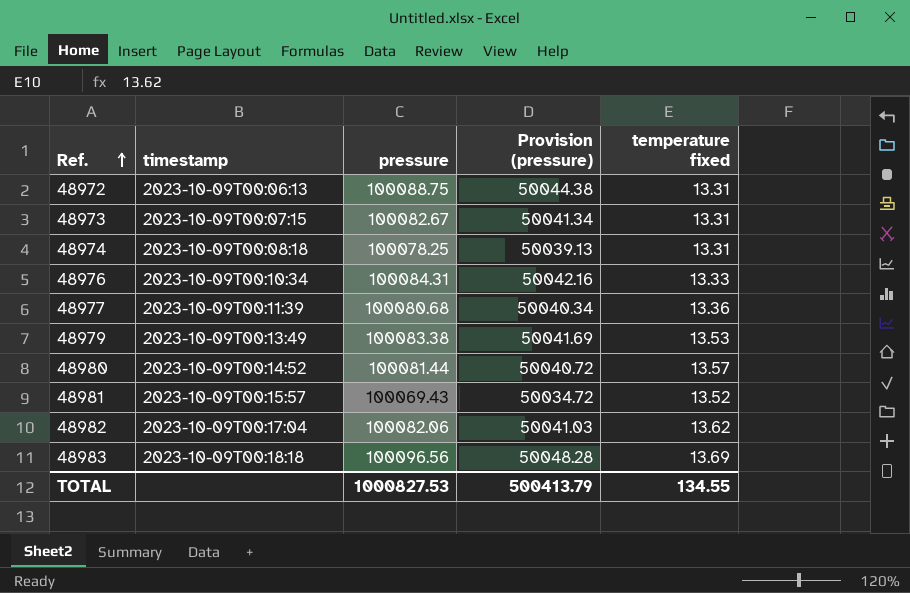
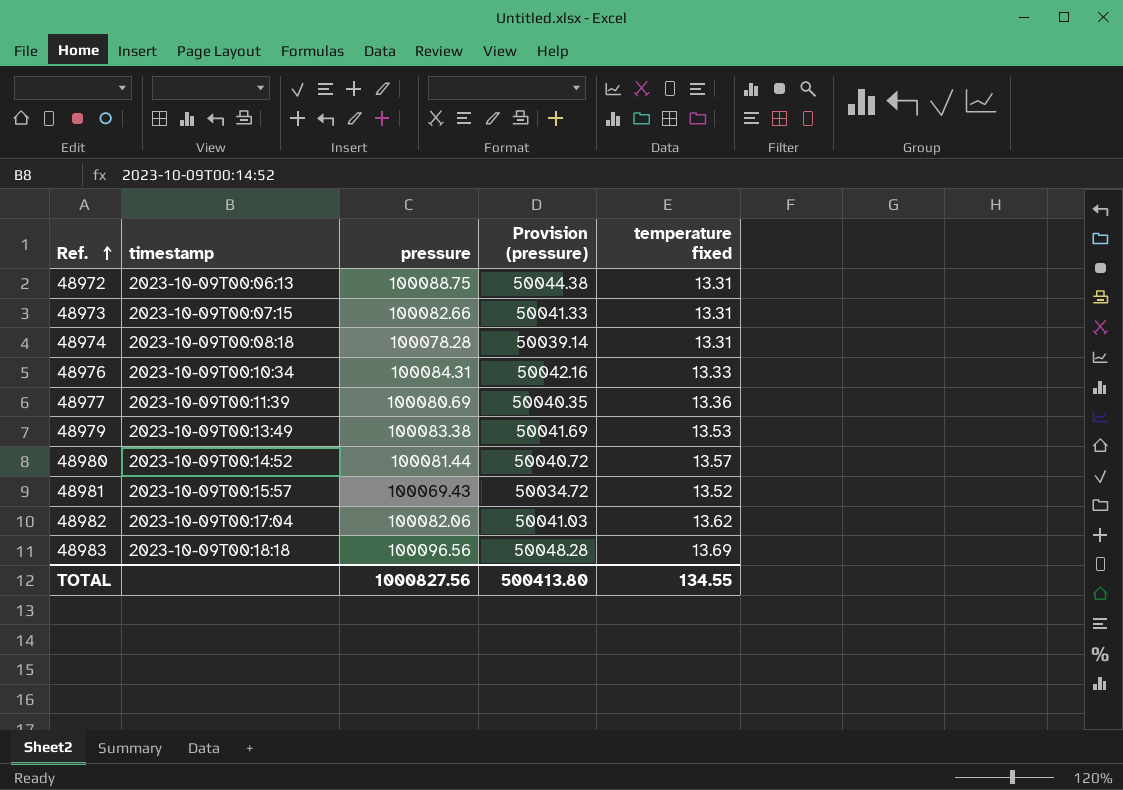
48973 | pressure: 100082.67 -> 100082.66
48973 | Provision (pressure): 50041.34 -> 50041.33
48974 | pressure: 100078.25 -> 100078.28
48974 | Provision (pressure): 50039.13 -> 50039.14
48977 | pressure: 100080.68 -> 100080.69
48977 | Provision (pressure): 50040.34 -> 50040.35
TOTAL | pressure: 1000827.53 -> 1000827.56
TOTAL | Provision (pressure): 500413.79 -> 500413.80

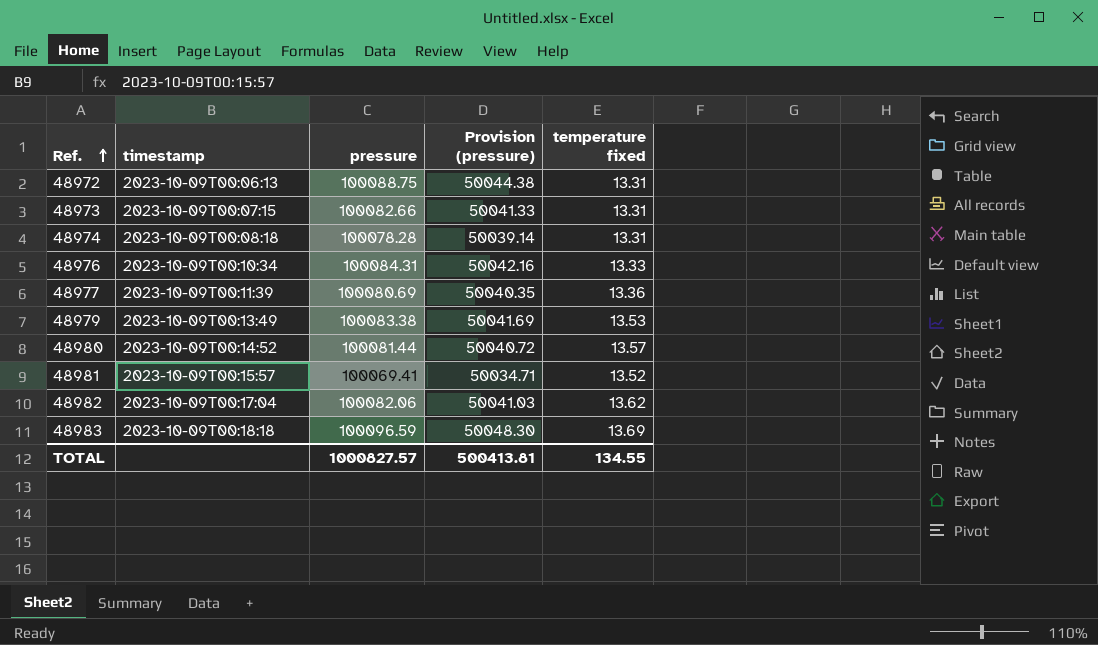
48981 | pressure: 100069.43 -> 100069.41
48981 | Provision (pressure): 50034.72 -> 50034.71
48983 | pressure: 100096.56 -> 100096.59
48983 | Provision (pressure): 50048.28 -> 50048.30
TOTAL | pressure: 1000827.56 -> 1000827.57
TOTAL | Provision (pressure): 500413.80 -> 500413.81

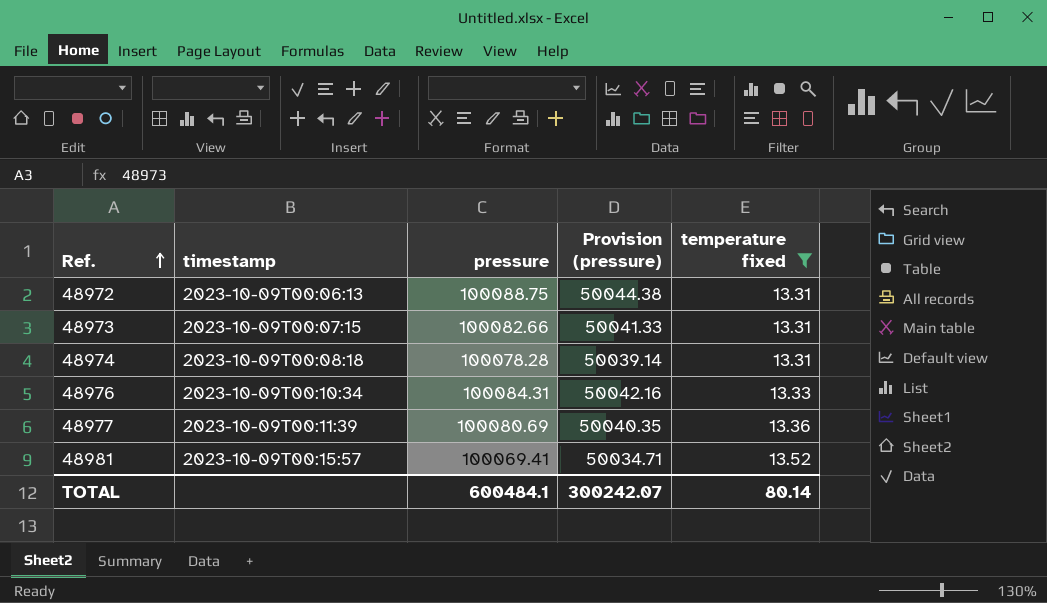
filter: none -> temperature fixed <= 13.52
TOTAL | pressure: 1000827.57 -> 600484.1
TOTAL | Provision (pressure): 500413.81 -> 300242.07
TOTAL | temperature fixed: 134.55 -> 80.14

